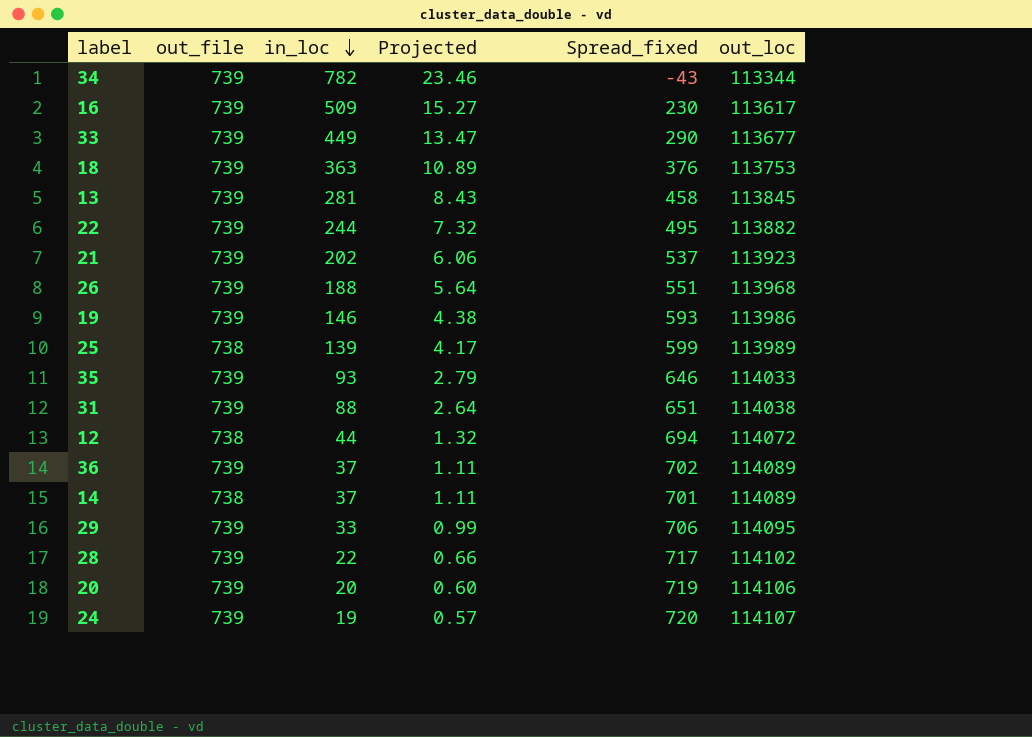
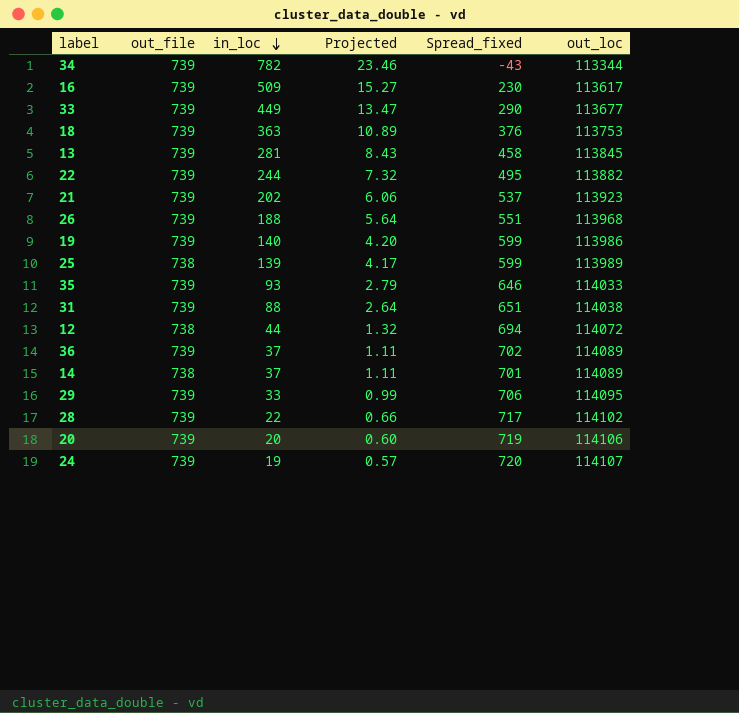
19 | in_loc: 146 -> 140
19 | Projected: 4.38 -> 4.20
19 | Spread_fixed: 593 -> 599

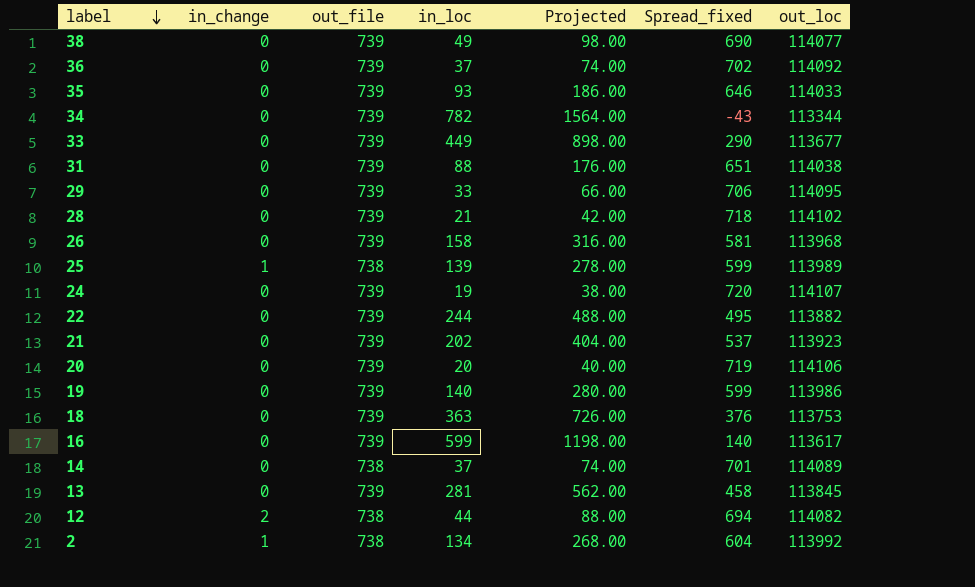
row order: in_loc descending -> label descending
column in_change | position: none -> 2
column Projected | formula: [in_loc] * 0.03 -> [in_loc] * 2
row 38: none -> 0 | 739 | 49 | 98.00 | 690 | 114077
36 | out_loc: 114089 -> 114092
28 | in_loc: 22 -> 21
28 | Spread_fixed: 717 -> 718
26 | in_loc: 188 -> 158
26 | Spread_fixed: 551 -> 581
16 | in_loc: 509 -> 599
16 | Spread_fixed: 230 -> 140
12 | out_loc: 114072 -> 114082
row 2: none -> 1 | 738 | 134 | 268.00 | 604 | 113992

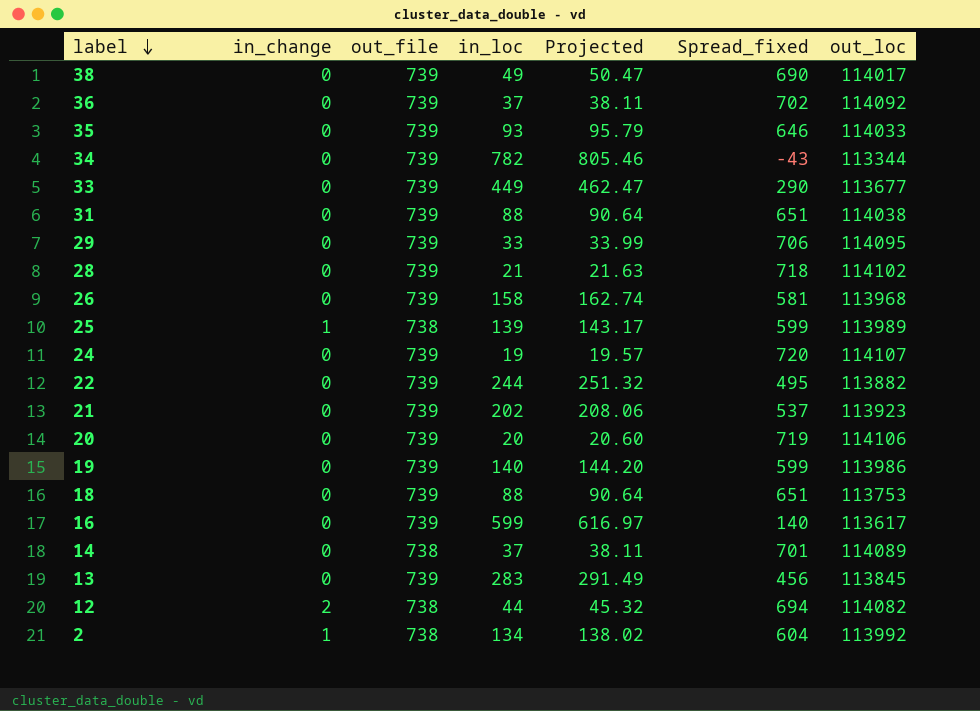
column Projected | formula: [in_loc] * 2 -> [in_loc] * 1.03
38 | out_loc: 114077 -> 114017
18 | in_loc: 363 -> 88
18 | Spread_fixed: 376 -> 651
13 | in_loc: 281 -> 283
13 | Spread_fixed: 458 -> 456

